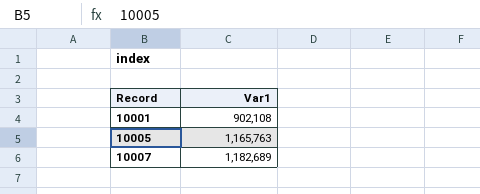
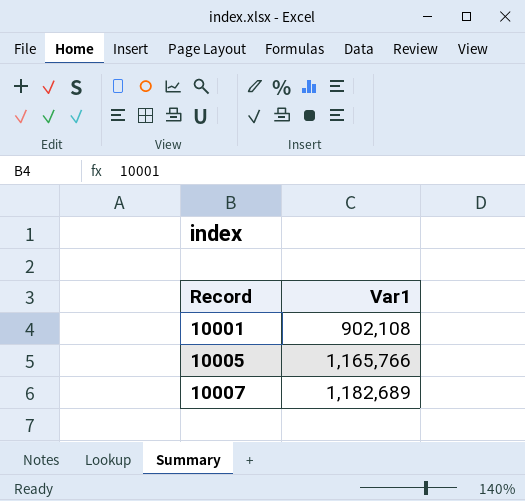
10005 | Var1: 1,165,763 -> 1,165,766

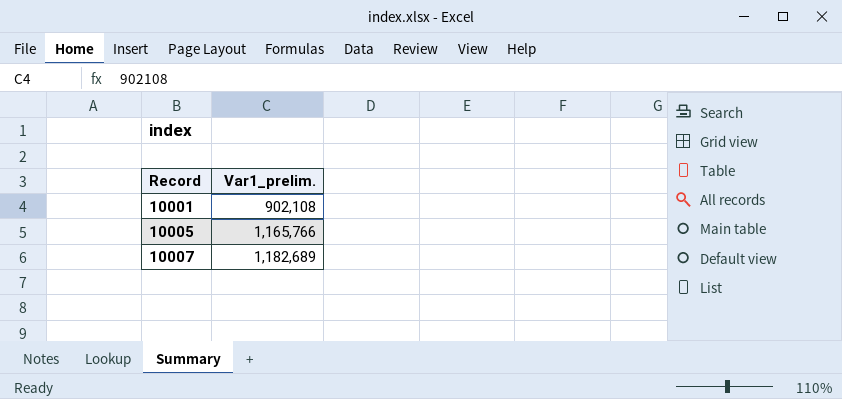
column name: Var1 -> Var1_prelim.

